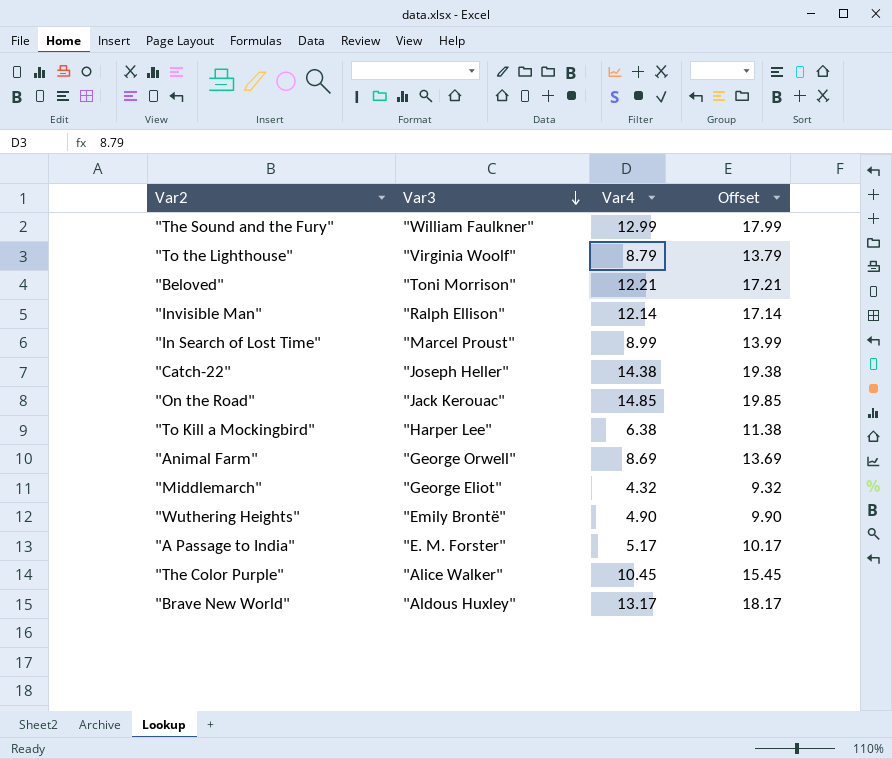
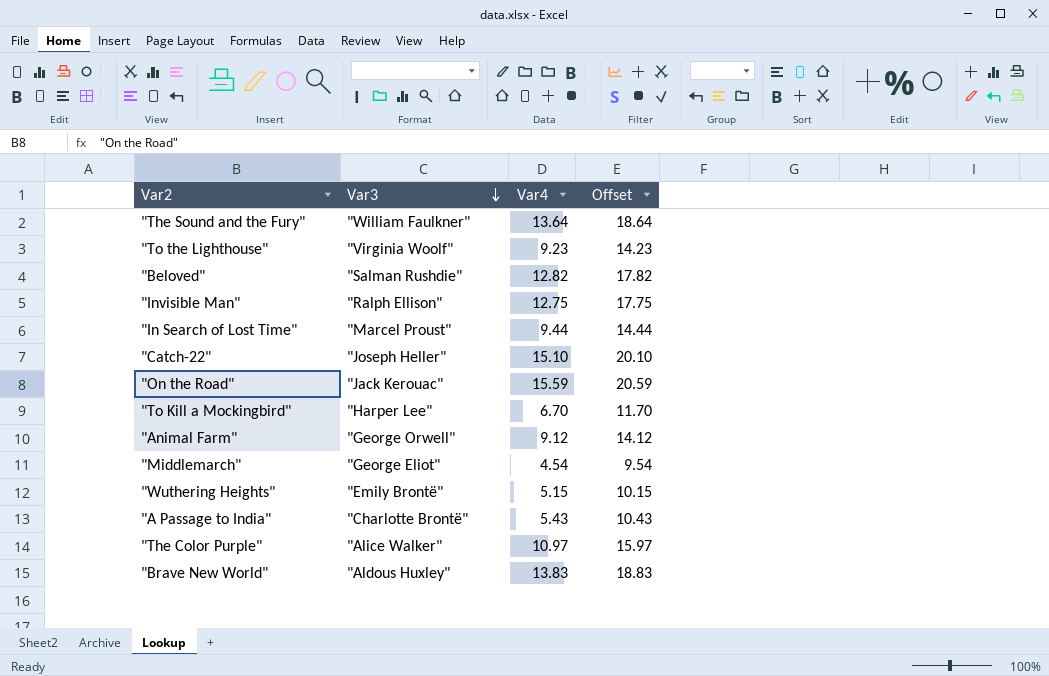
"The Sound and the Fury" | Var4: 12.99 -> 13.64
"The Sound and the Fury" | Offset: 17.99 -> 18.64
"To the Lighthouse" | Var4: 8.79 -> 9.23
"To the Lighthouse" | Offset: 13.79 -> 14.23
"Beloved" | Var3: "Toni Morrison" -> "Salman Rushdie"
"Beloved" | Var4: 12.21 -> 12.82
"Beloved" | Offset: 17.21 -> 17.82
"Invisible Man" | Var4: 12.14 -> 12.75
"Invisible Man" | Offset: 17.14 -> 17.75
"In Search of Lost Time" | Var4: 8.99 -> 9.44
"In Search of Lost Time" | Offset: 13.99 -> 14.44
"Catch-22" | Var4: 14.38 -> 15.10
"Catch-22" | Offset: 19.38 -> 20.10
"On the Road" | Var4: 14.85 -> 15.59
"On the Road" | Offset: 19.85 -> 20.59
"To Kill a Mockingbird" | Var4: 6.38 -> 6.70
"To Kill a Mockingbird" | Offset: 11.38 -> 11.70
"Animal Farm" | Var4: 8.69 -> 9.12
"Animal Farm" | Offset: 13.69 -> 14.12
"Middlemarch" | Var4: 4.32 -> 4.54
"Middlemarch" | Offset: 9.32 -> 9.54
"Wuthering Heights" | Var4: 4.90 -> 5.15
"Wuthering Heights" | Offset: 9.90 -> 10.15
"A Passage to India" | Var3: "E. M. Forster" -> "Charlotte Brontë"
"A Passage to India" | Var4: 5.17 -> 5.43
"A Passage to India" | Offset: 10.17 -> 10.43
"The Color Purple" | Var4: 10.45 -> 10.97
"The Color Purple" | Offset: 15.45 -> 15.97
"Brave New World" | Var4: 13.17 -> 13.83
"Brave New World" | Offset: 18.17 -> 18.83

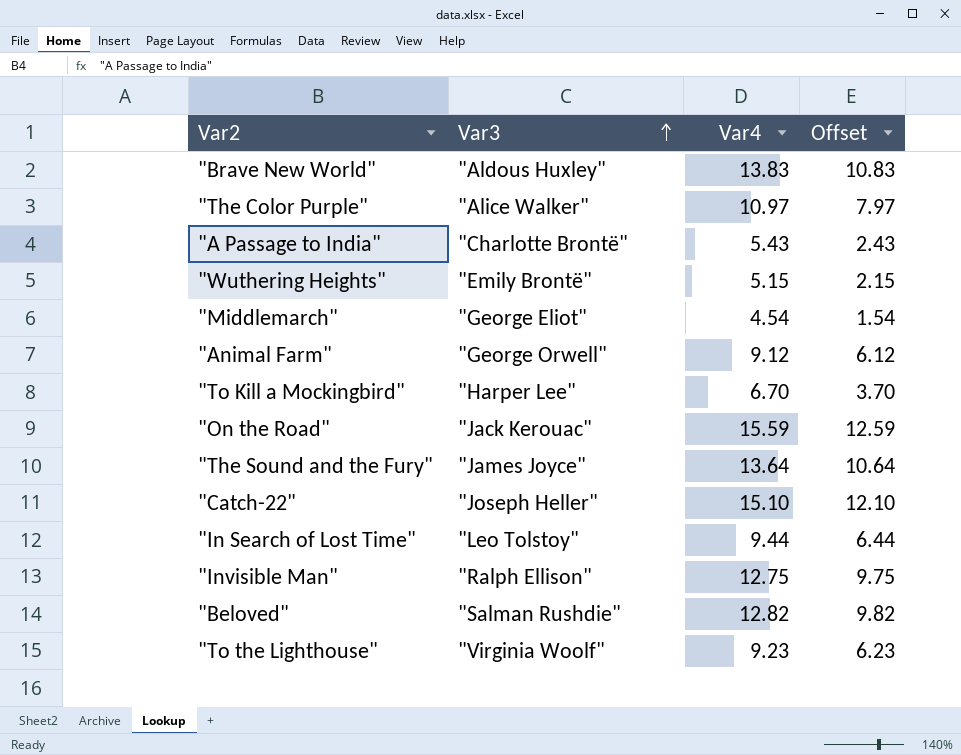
row order: Var3 descending -> Var3 ascending
column Offset | formula: [Var4] + 5 -> [Var4] - 3
"The Sound and the Fury" | Var3: "William Faulkner" -> "James Joyce"
"In Search of Lost Time" | Var3: "Marcel Proust" -> "Leo Tolstoy"

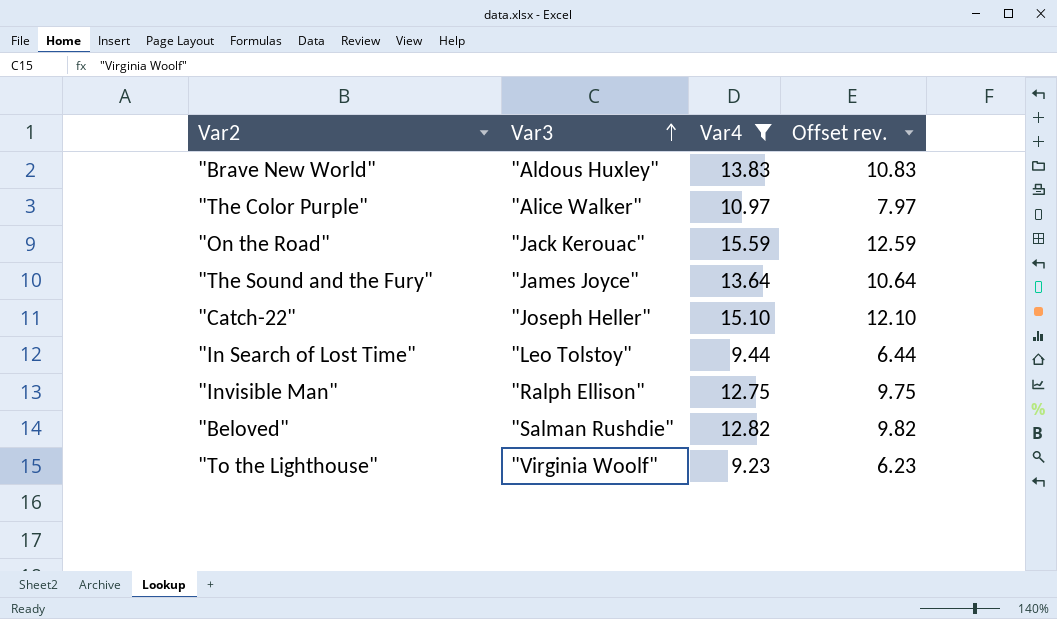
filter: none -> Var4 >= 9.23
column name: Offset -> Offset rev.

